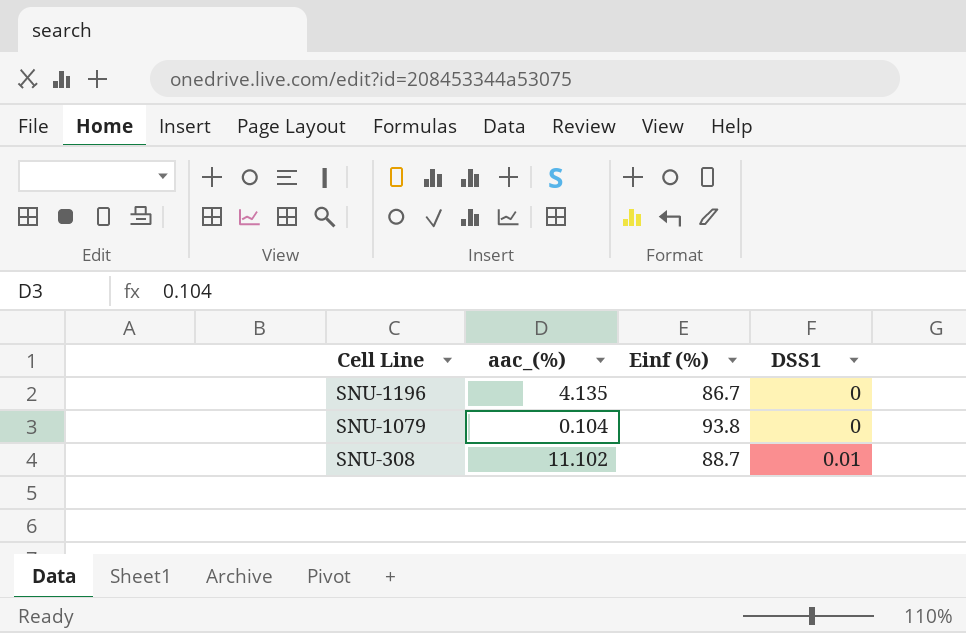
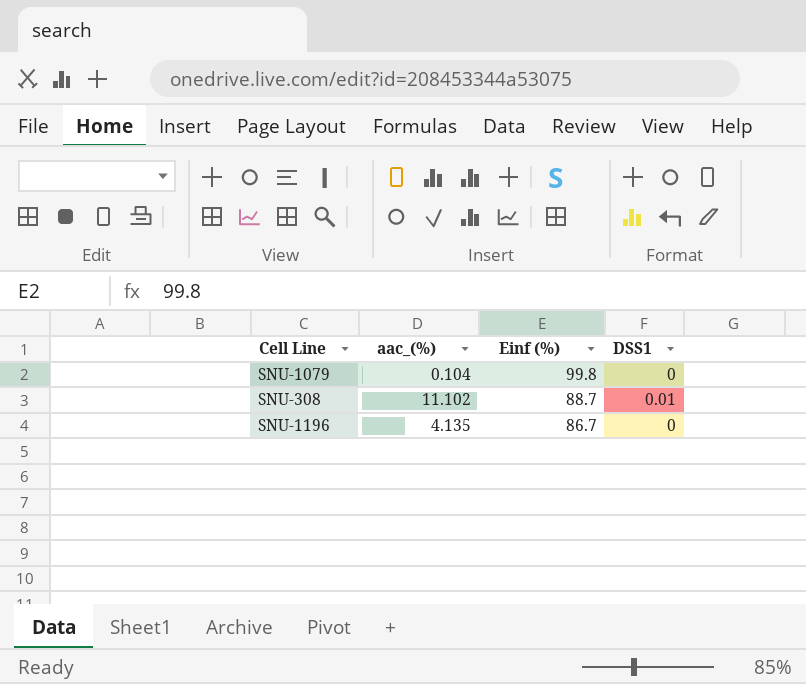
row order: Cell Line descending -> Einf (%) descending
SNU-1079 | Einf (%): 93.8 -> 99.8

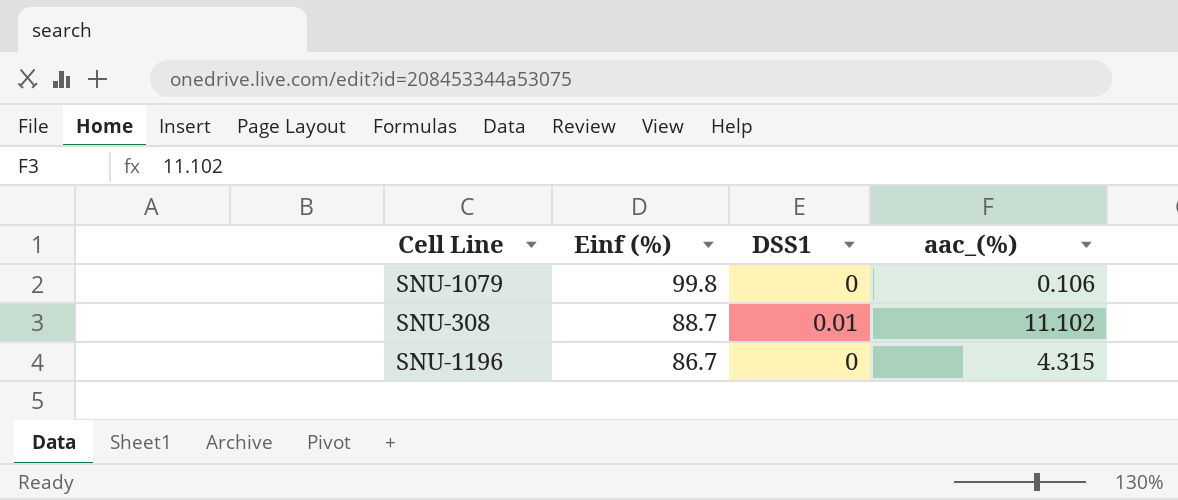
column aac_(%) | position: 2 -> 4
SNU-1079 | aac_(%): 0.104 -> 0.106
SNU-1196 | aac_(%): 4.135 -> 4.315

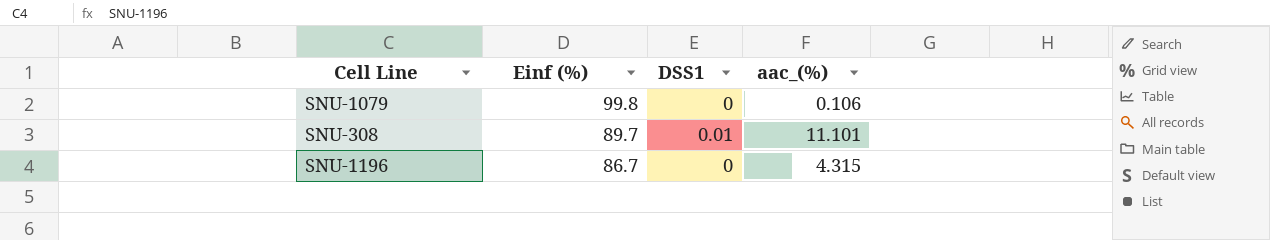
SNU-308 | Einf (%): 88.7 -> 89.7
SNU-308 | aac_(%): 11.102 -> 11.101

